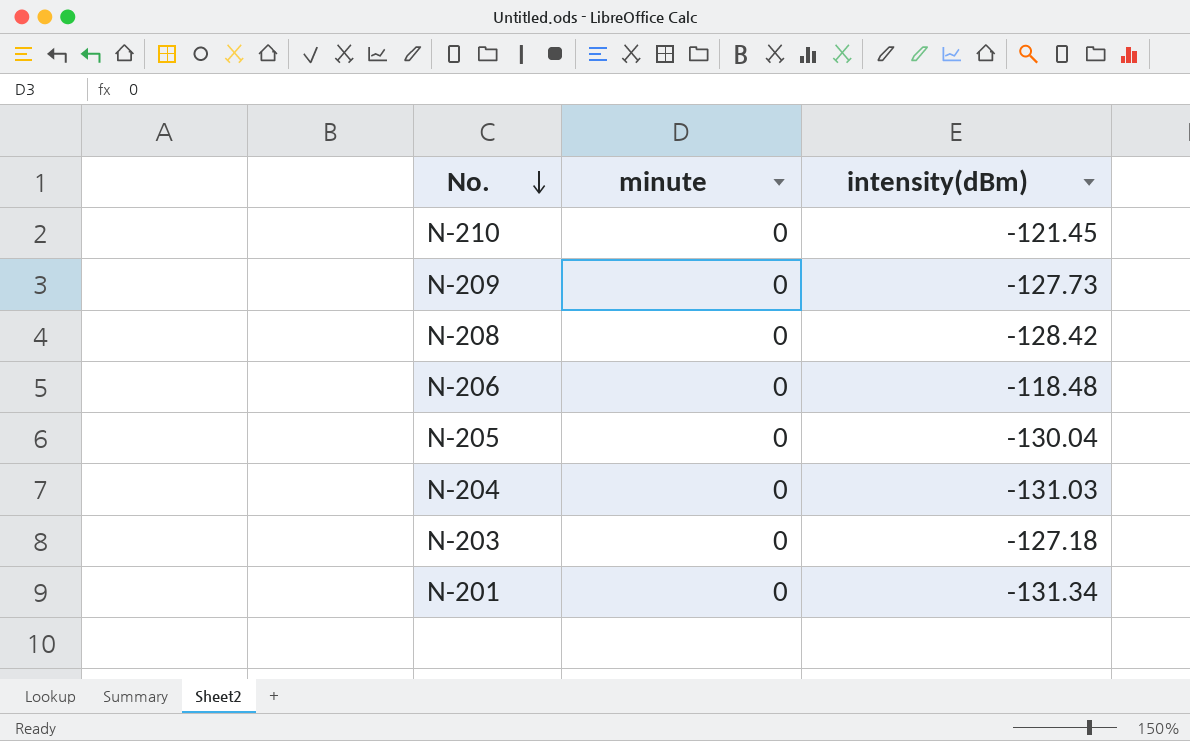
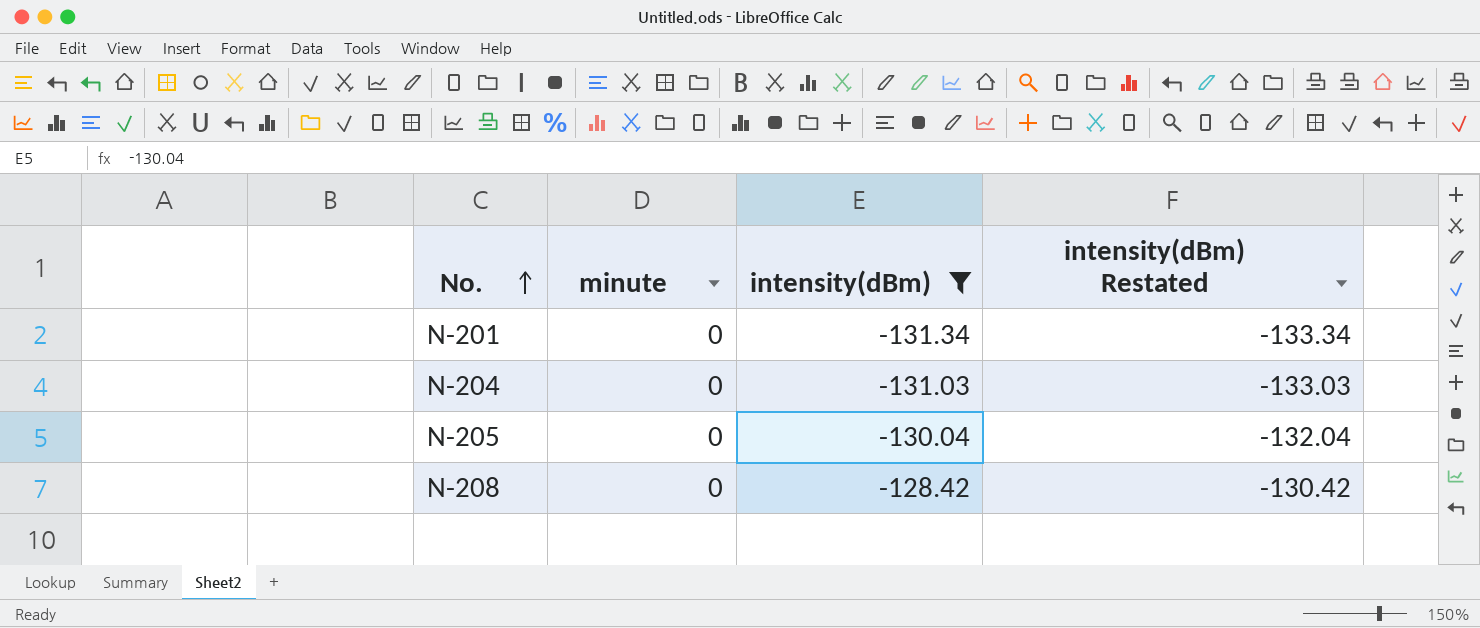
filter: none -> intensity(dBm) <= -128.42
row order: No. descending -> No. ascending
column intensity(dBm) Restated | formula: none -> [intensity(dBm)] - 2

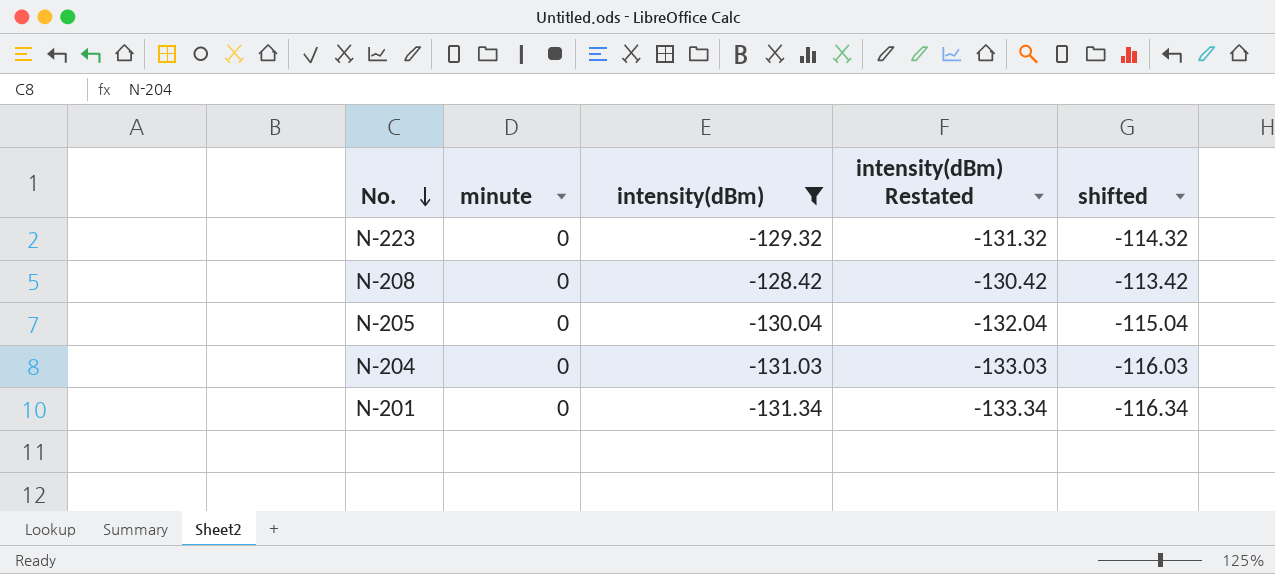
row order: No. ascending -> No. descending
column shifted | formula: none -> [intensity(dBm)] + 15
row N-223: none -> 0 | -129.32 | -131.32 | -114.32

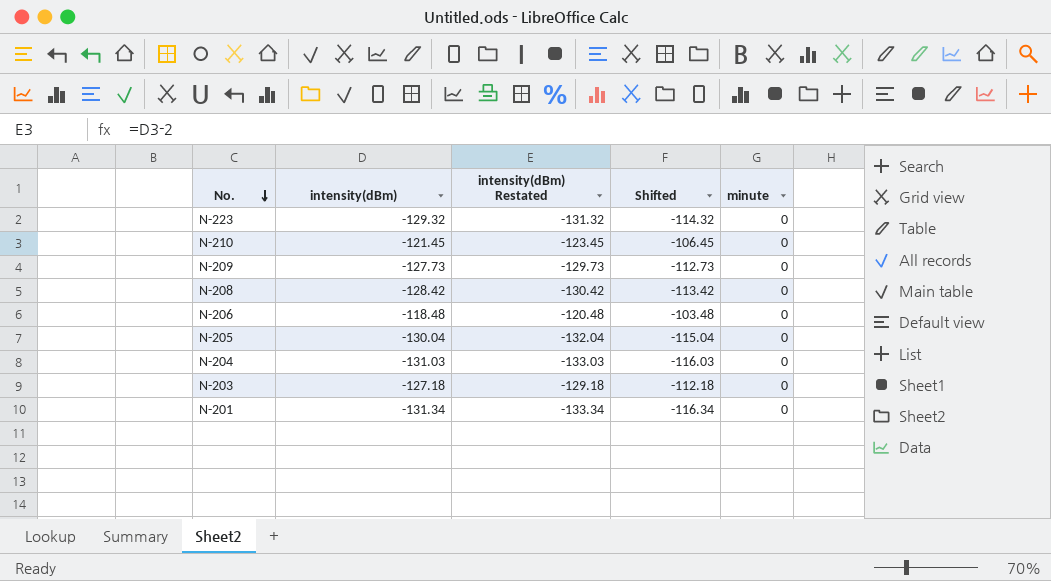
filter: intensity(dBm) <= -128.42 -> none
column name: shifted -> Shifted
column minute | position: 2 -> 5

